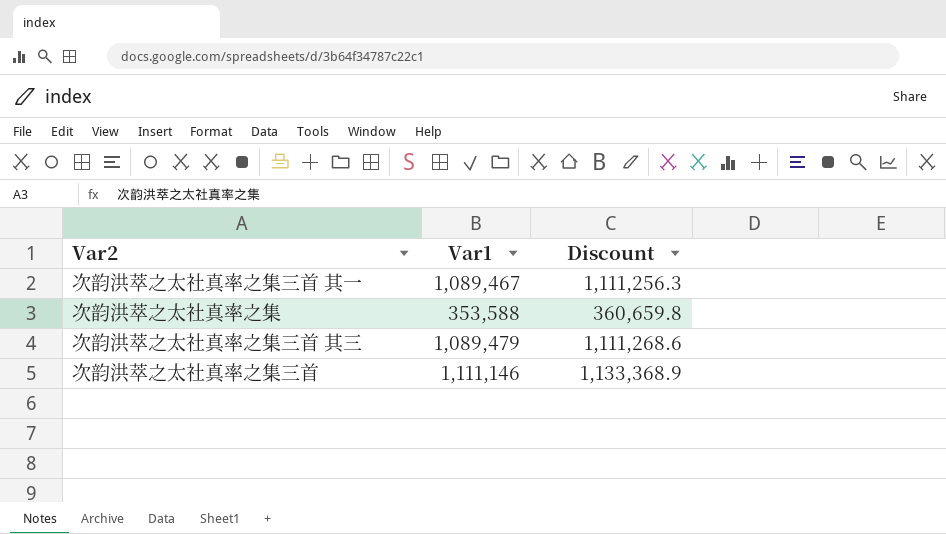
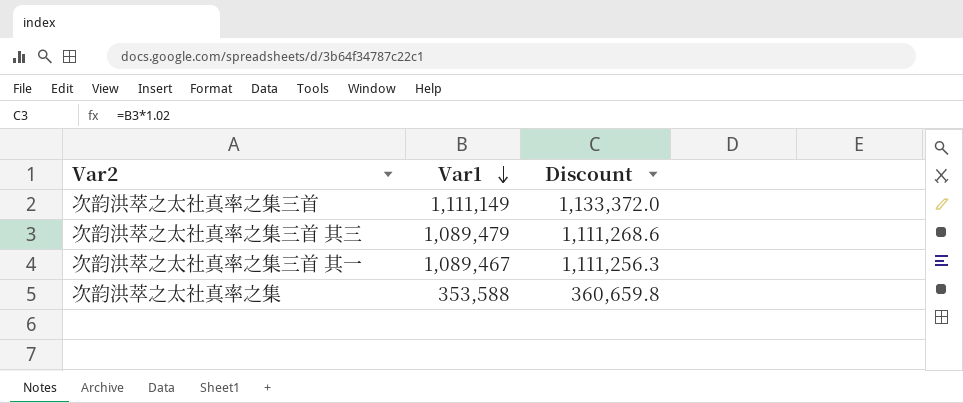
row order: none -> Var1 descending
次韵洪萃之太社真率之集三首 | Var1: 1,111,146 -> 1,111,149
次韵洪萃之太社真率之集三首 | Discount: 1,133,368.9 -> 1,133,372.0

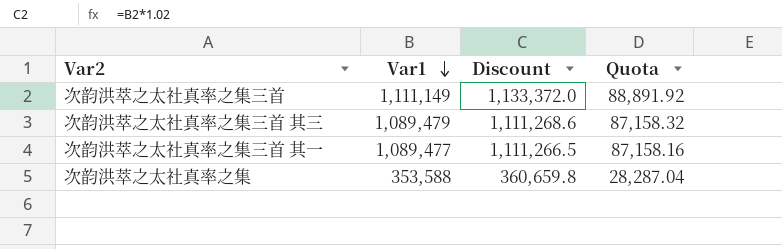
column Quota | formula: none -> [Var1] * 0.08
次韵洪萃之太社真率之集三首 其一 | Var1: 1,089,467 -> 1,089,477
次韵洪萃之太社真率之集三首 其一 | Discount: 1,111,256.3 -> 1,111,266.5

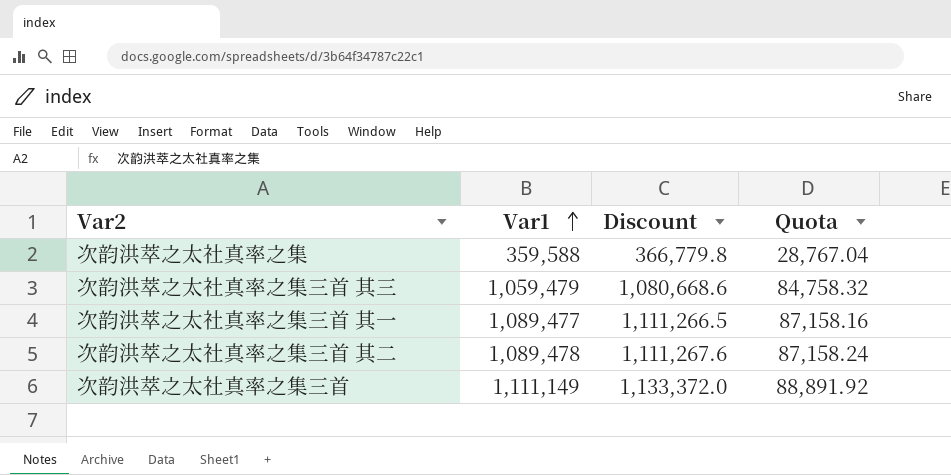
row order: Var1 descending -> Var1 ascending
次韵洪萃之太社真率之集 | Var1: 353,588 -> 359,588
次韵洪萃之太社真率之集 | Discount: 360,659.8 -> 366,779.8
次韵洪萃之太社真率之集 | Quota: 28,287.04 -> 28,767.04
次韵洪萃之太社真率之集三首 其三 | Var1: 1,089,479 -> 1,059,479
次韵洪萃之太社真率之集三首 其三 | Discount: 1,111,268.6 -> 1,080,668.6
次韵洪萃之太社真率之集三首 其三 | Quota: 87,158.32 -> 84,758.32
row 次韵洪萃之太社真率之集三首 其二: none -> 1,089,478 | 1,111,267.6 | 87,158.24

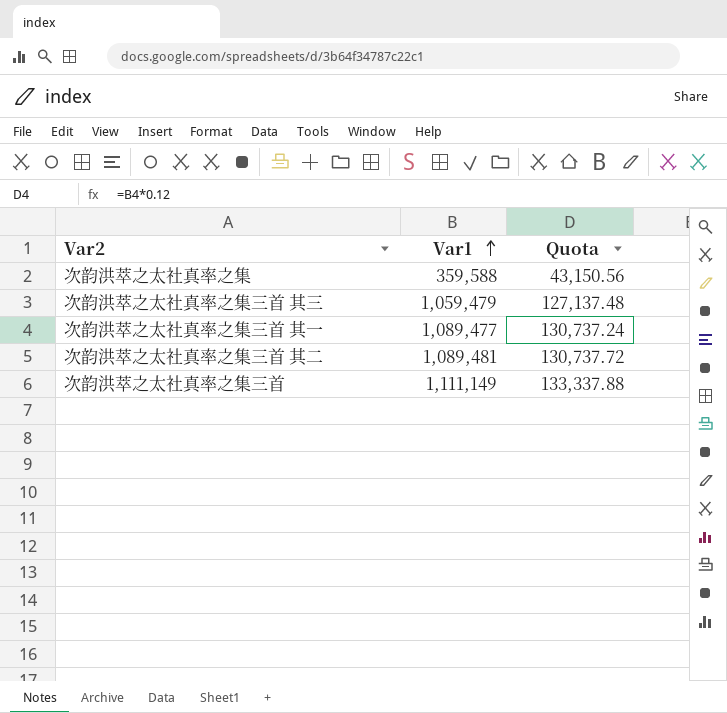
column Discount | formula: [Var1] * 1.02 -> none
column Quota | formula: [Var1] * 0.08 -> [Var1] * 0.12
次韵洪萃之太社真率之集三首 其二 | Var1: 1,089,478 -> 1,089,481

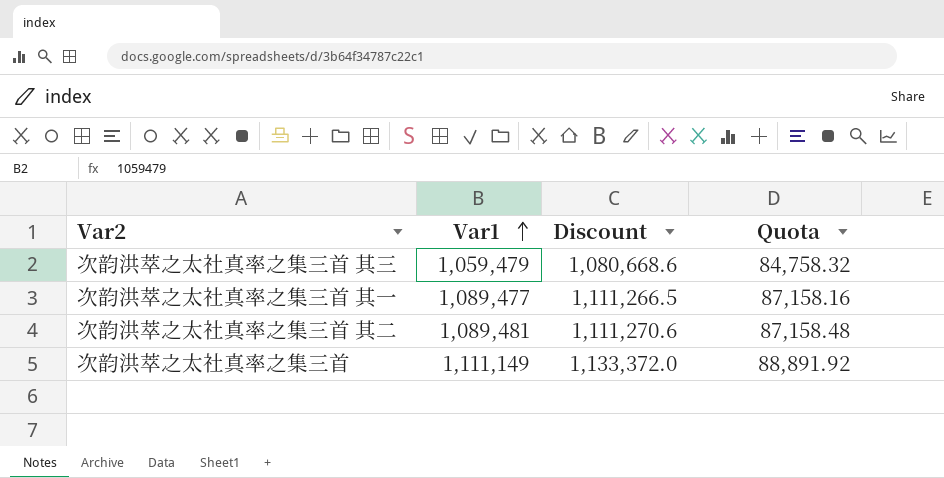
column Discount | formula: none -> [Var1] * 1.02
column Quota | formula: [Var1] * 0.12 -> [Var1] * 0.08
row 次韵洪萃之太社真率之集: 359,588 | 43,150.56 -> none

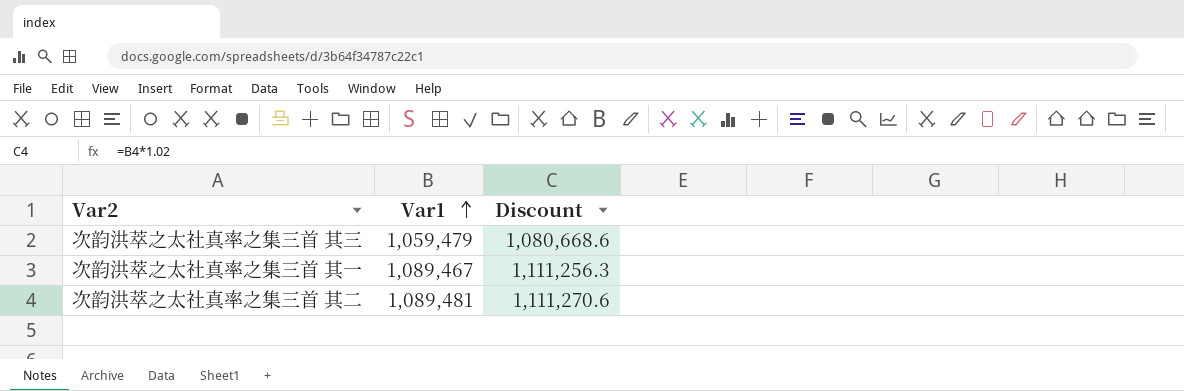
column Quota | formula: [Var1] * 0.08 -> none
row 次韵洪萃之太社真率之集三首: 1,111,149 | 1,133,372.0 | 88,891.92 -> none
次韵洪萃之太社真率之集三首 其一 | Var1: 1,089,477 -> 1,089,467
次韵洪萃之太社真率之集三首 其一 | Discount: 1,111,266.5 -> 1,111,256.3

